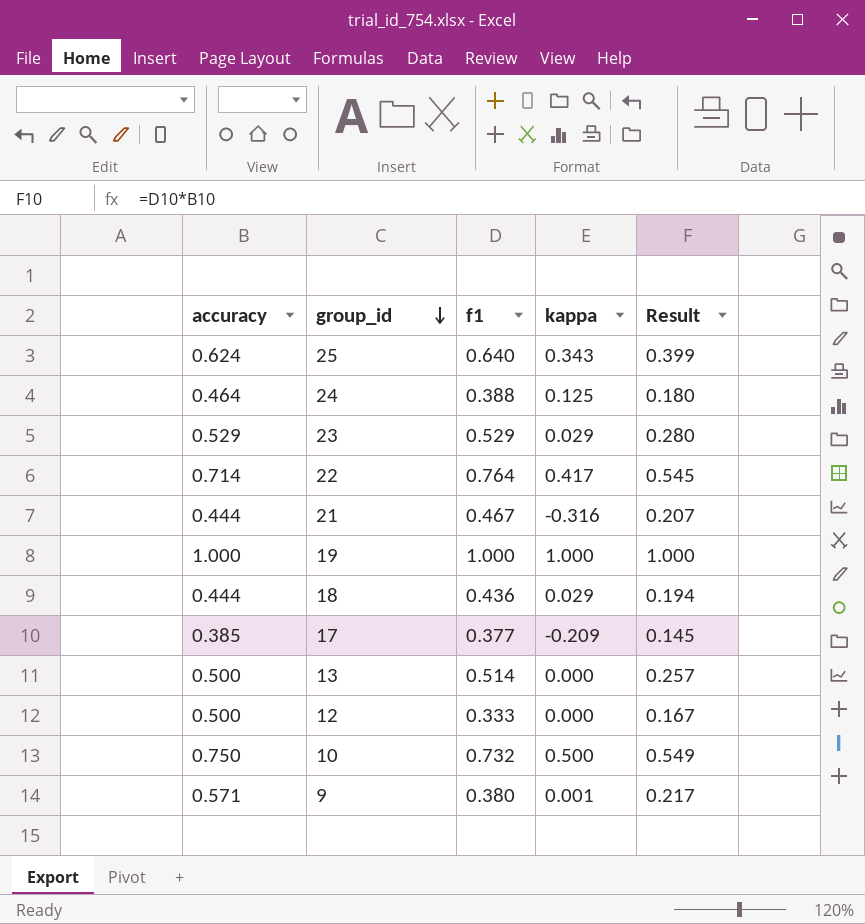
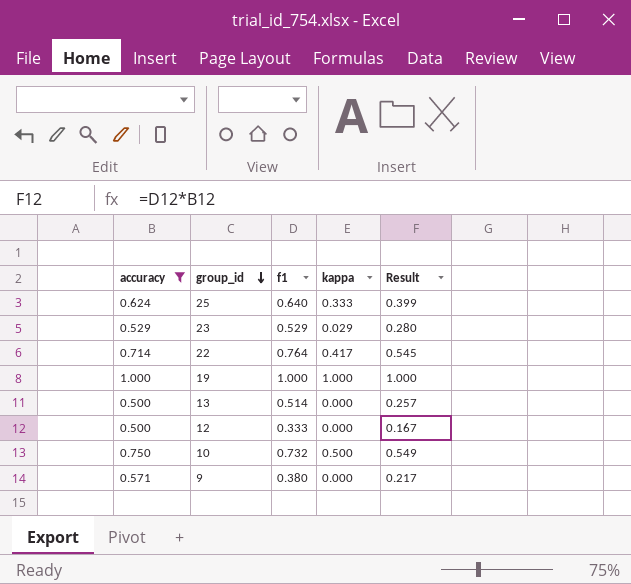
filter: none -> accuracy >= 0.500
25 | kappa: 0.343 -> 0.333
9 | kappa: 0.001 -> 0.000

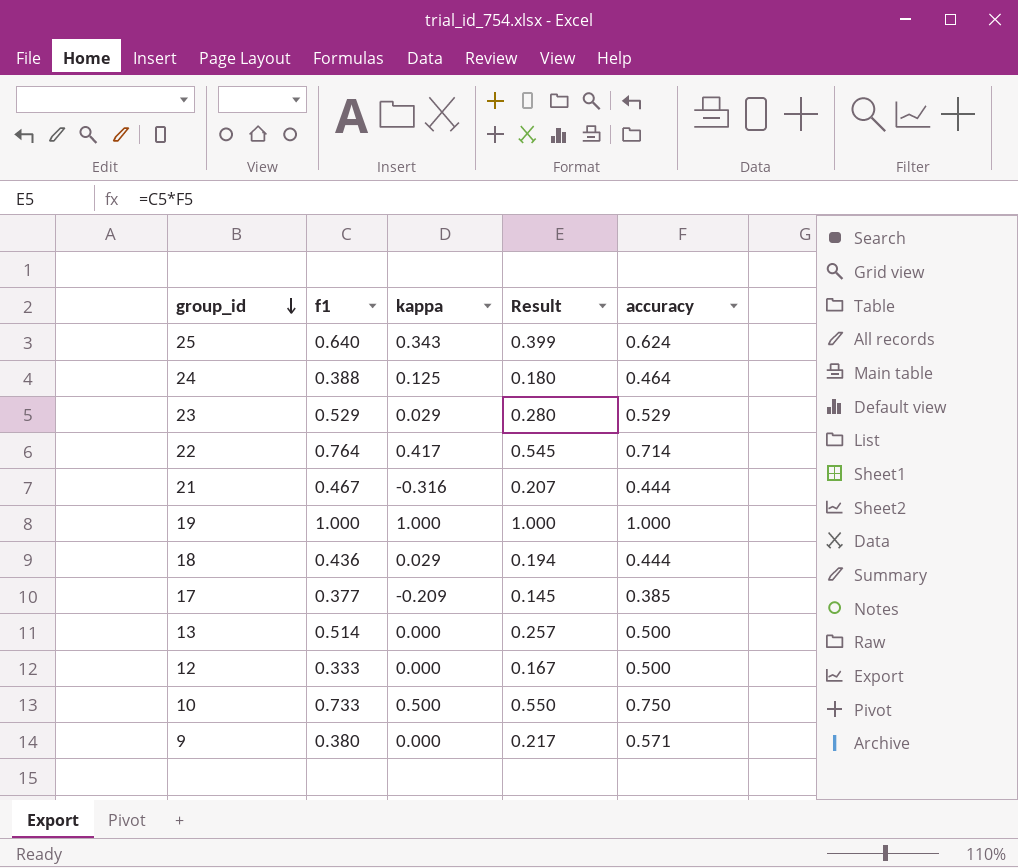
filter: accuracy >= 0.500 -> none
column accuracy | position: 1 -> 5
25 | kappa: 0.333 -> 0.343
10 | f1: 0.732 -> 0.733
10 | Result: 0.549 -> 0.550

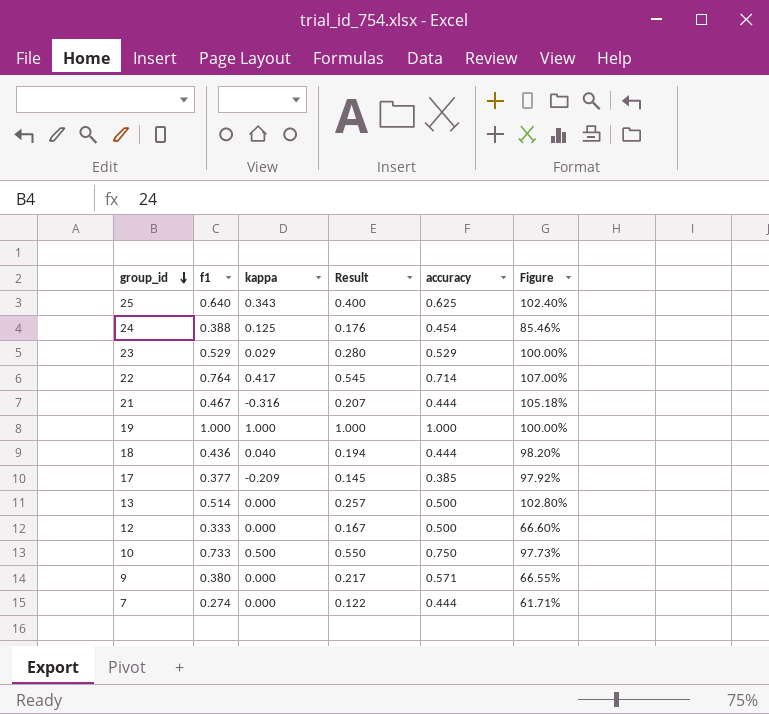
column Figure | formula: none -> [f1] / [accuracy]
25 | Result: 0.399 -> 0.400
25 | accuracy: 0.624 -> 0.625
24 | Result: 0.180 -> 0.176
24 | accuracy: 0.464 -> 0.454
18 | kappa: 0.029 -> 0.040
row 7: none -> 0.274 | 0.000 | 0.122 | 0.444 | 61.71%

